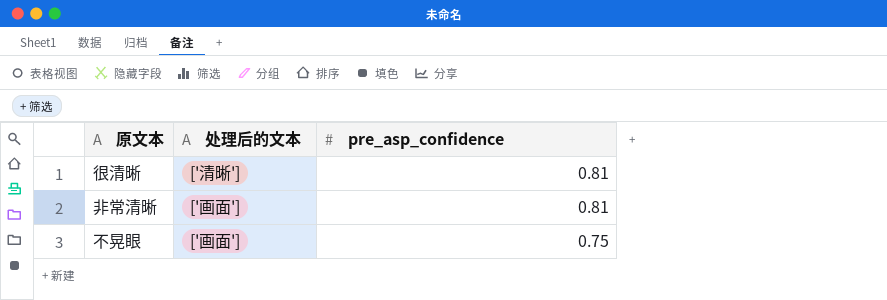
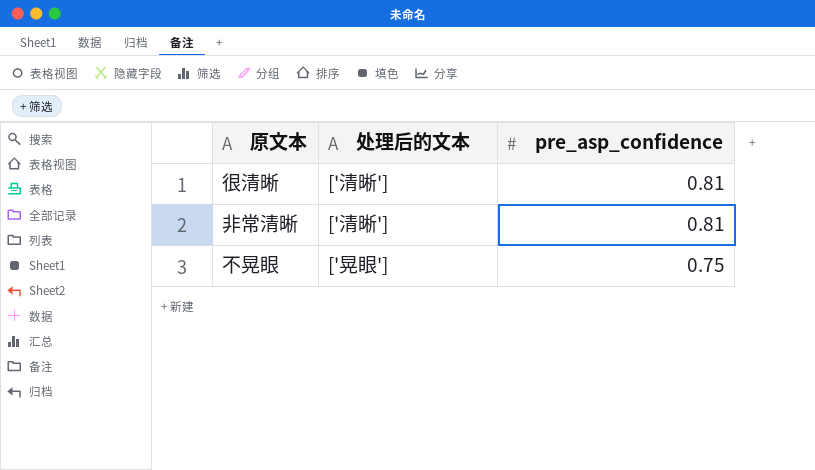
非常清晰 | 处理后的文本: ['画面'] -> ['清晰']
不晃眼 | 处理后的文本: ['画面'] -> ['晃眼']

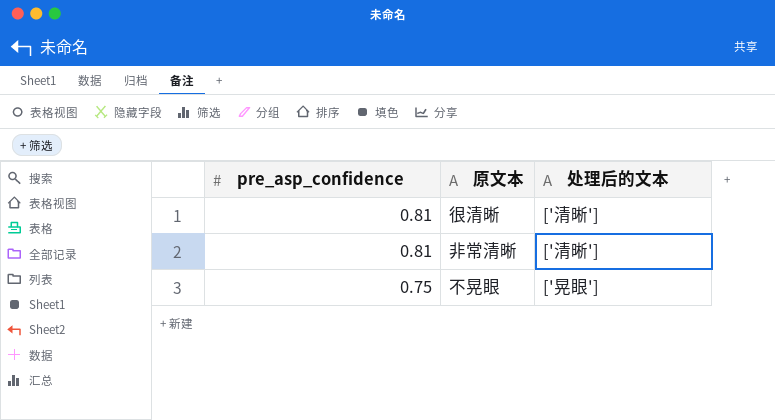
column pre_asp_confidence | position: 3 -> 1

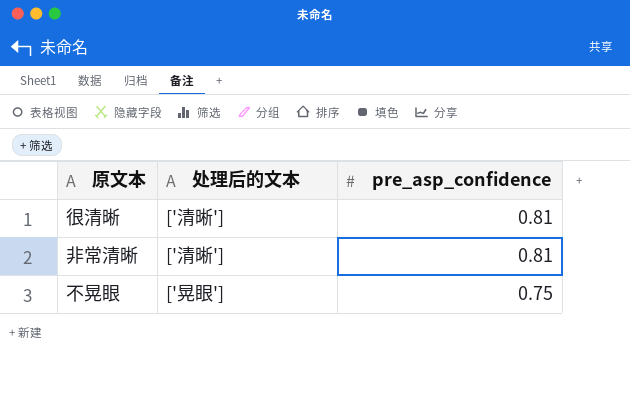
column pre_asp_confidence | position: 1 -> 3

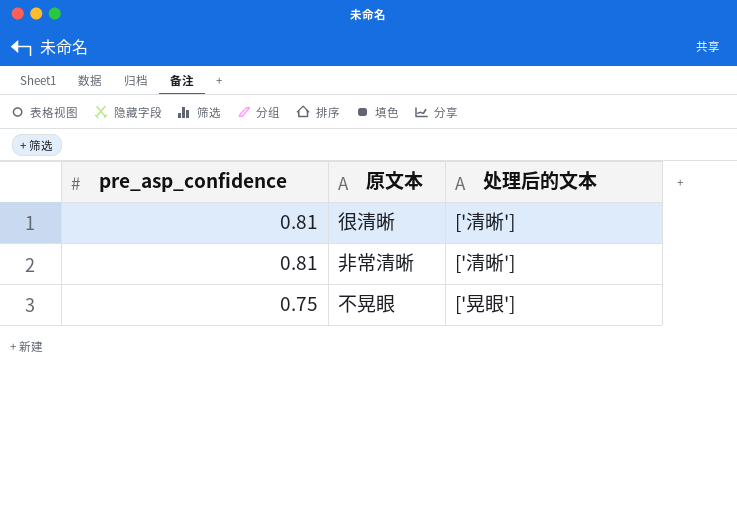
column pre_asp_confidence | position: 3 -> 1

